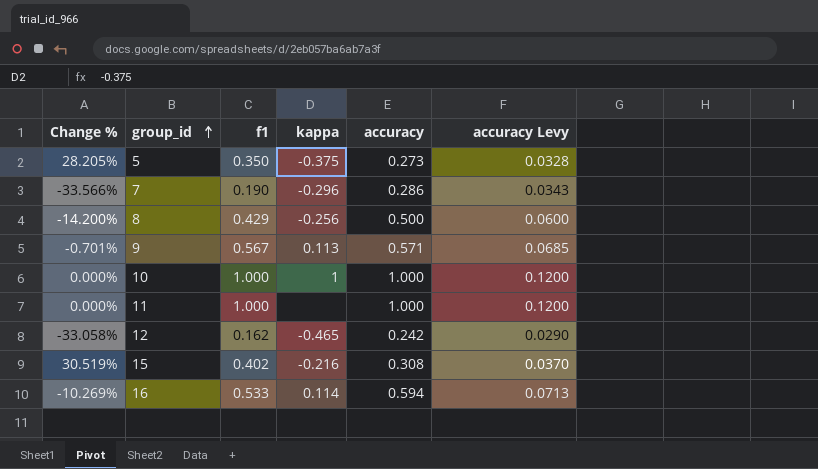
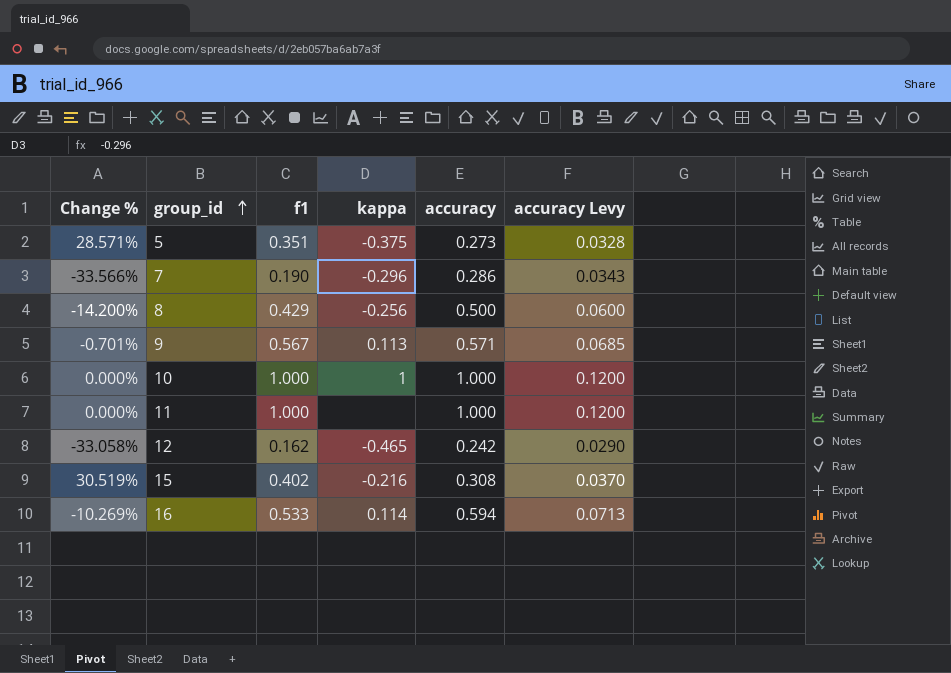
5 | Change %: 28.205% -> 28.571%
5 | f1: 0.350 -> 0.351

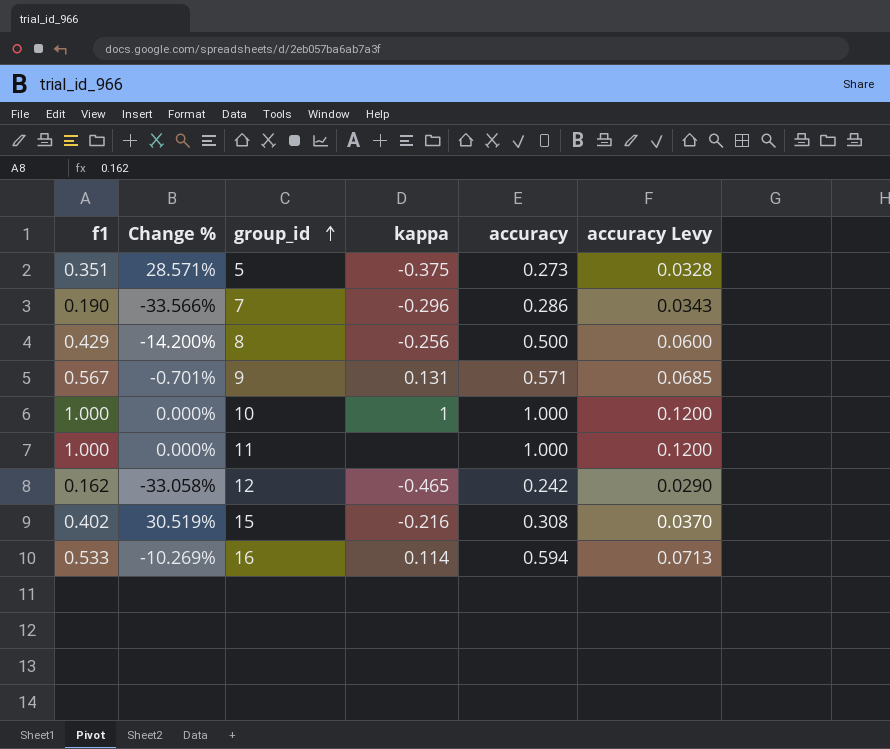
column f1 | position: 3 -> 1
9 | kappa: 0.113 -> 0.131

